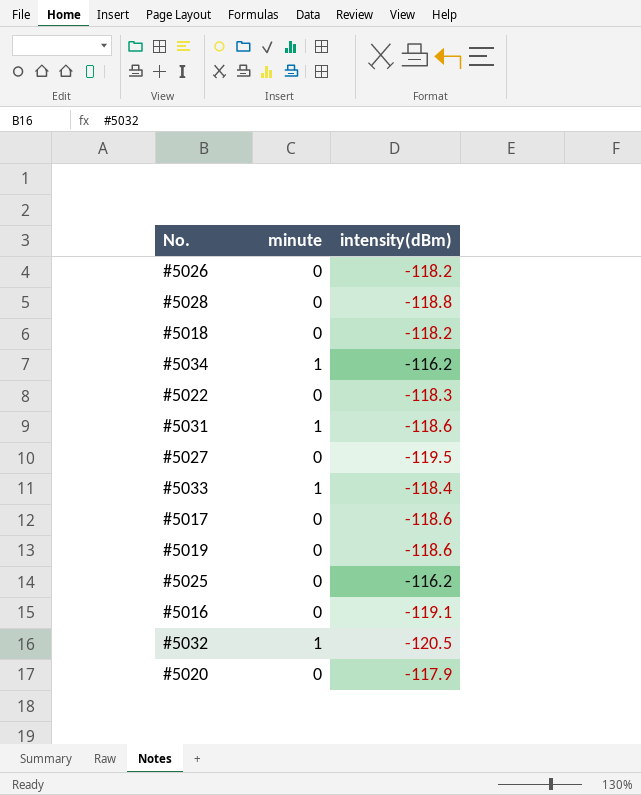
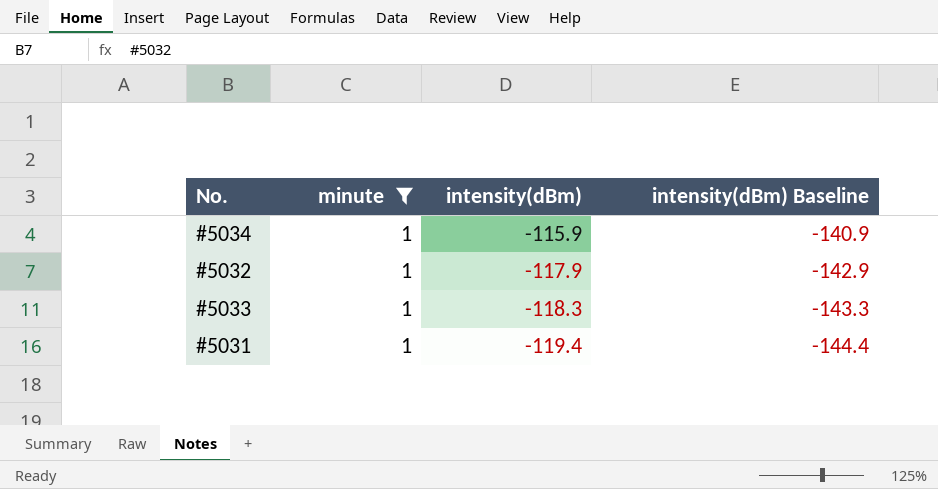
filter: none -> minute = 1
row order: none -> intensity(dBm) descending
column intensity(dBm) Baseline | formula: none -> [intensity(dBm)] - 25
#5034 | intensity(dBm): -116.2 -> -115.9
#5032 | intensity(dBm): -120.5 -> -117.9
#5033 | intensity(dBm): -118.4 -> -118.3
#5031 | intensity(dBm): -118.6 -> -119.4

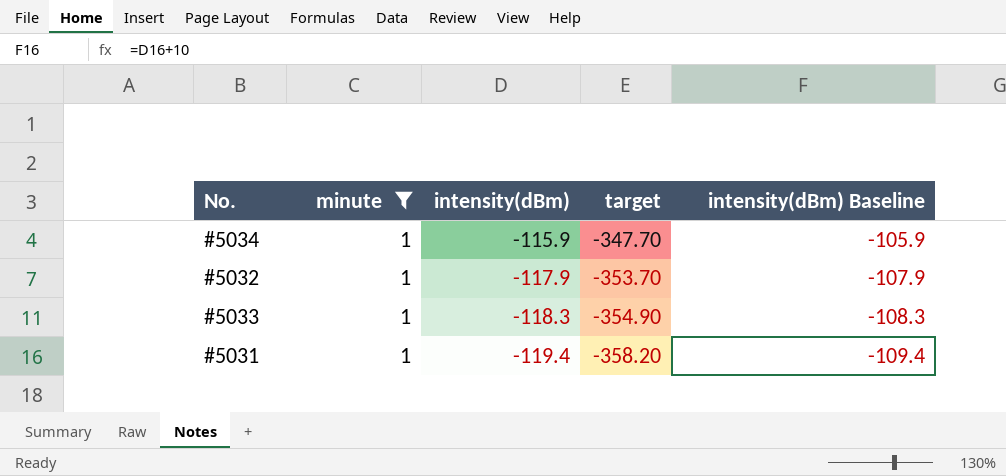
column target | formula: none -> [intensity(dBm)] * 3
column intensity(dBm) Baseline | formula: [intensity(dBm)] - 25 -> [intensity(dBm)] + 10

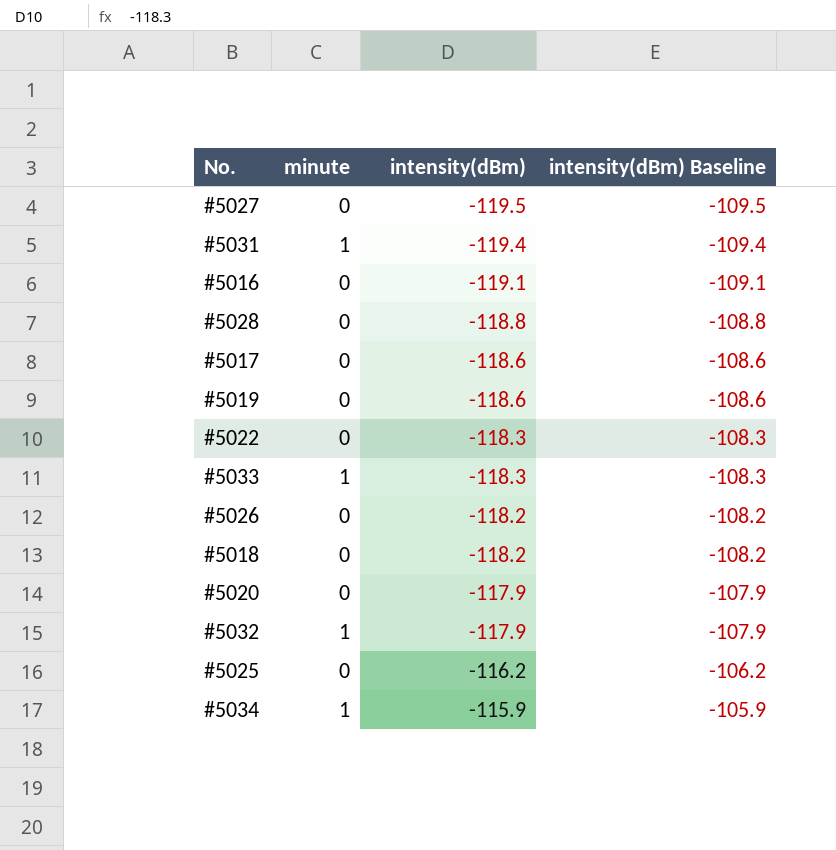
filter: minute = 1 -> none
row order: intensity(dBm) descending -> intensity(dBm) ascending
column target | formula: [intensity(dBm)] * 3 -> none

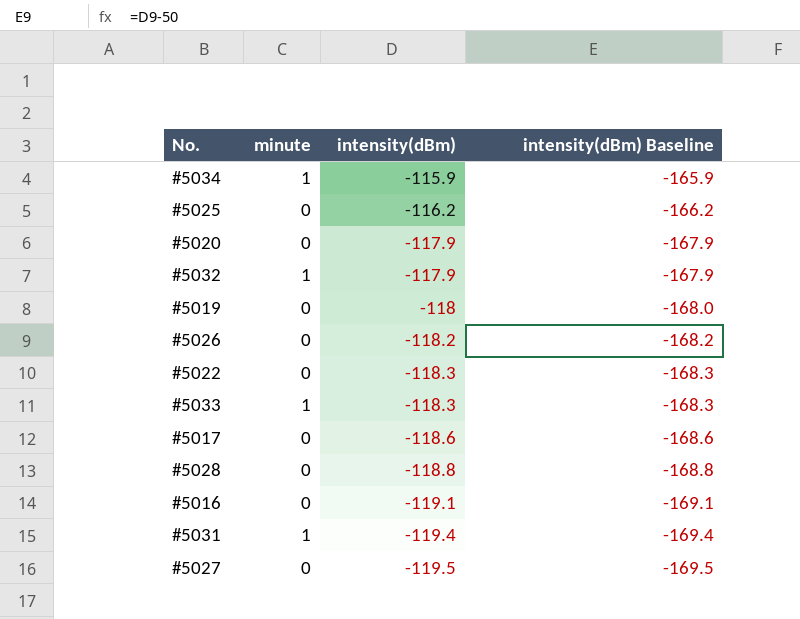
row order: intensity(dBm) ascending -> intensity(dBm) descending
column intensity(dBm) Baseline | formula: [intensity(dBm)] + 10 -> [intensity(dBm)] - 50
row #5018: 0 | -118.2 | -108.2 -> none
#5019 | intensity(dBm): -118.6 -> -118

